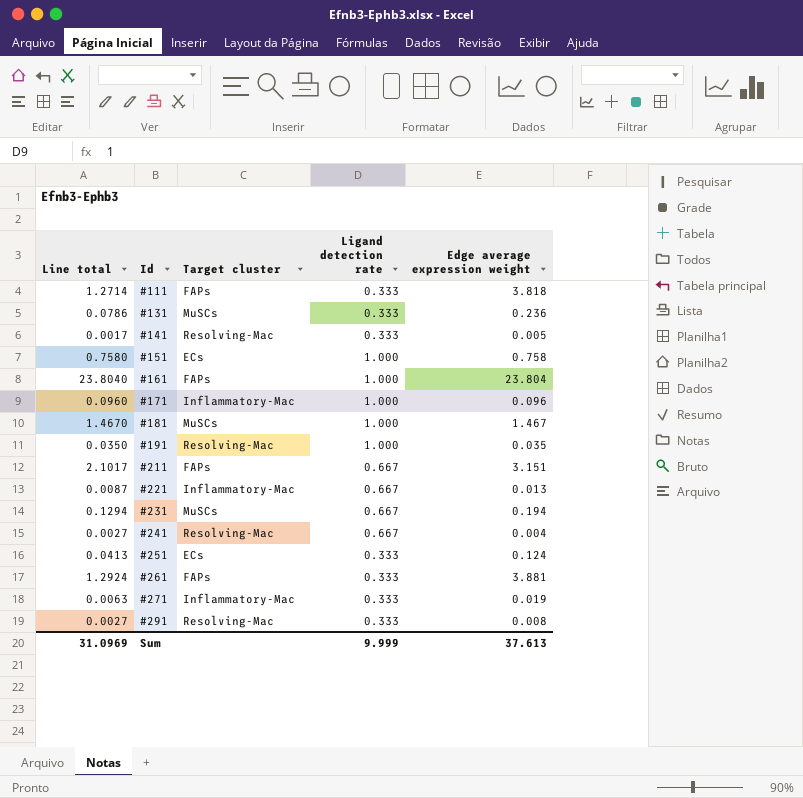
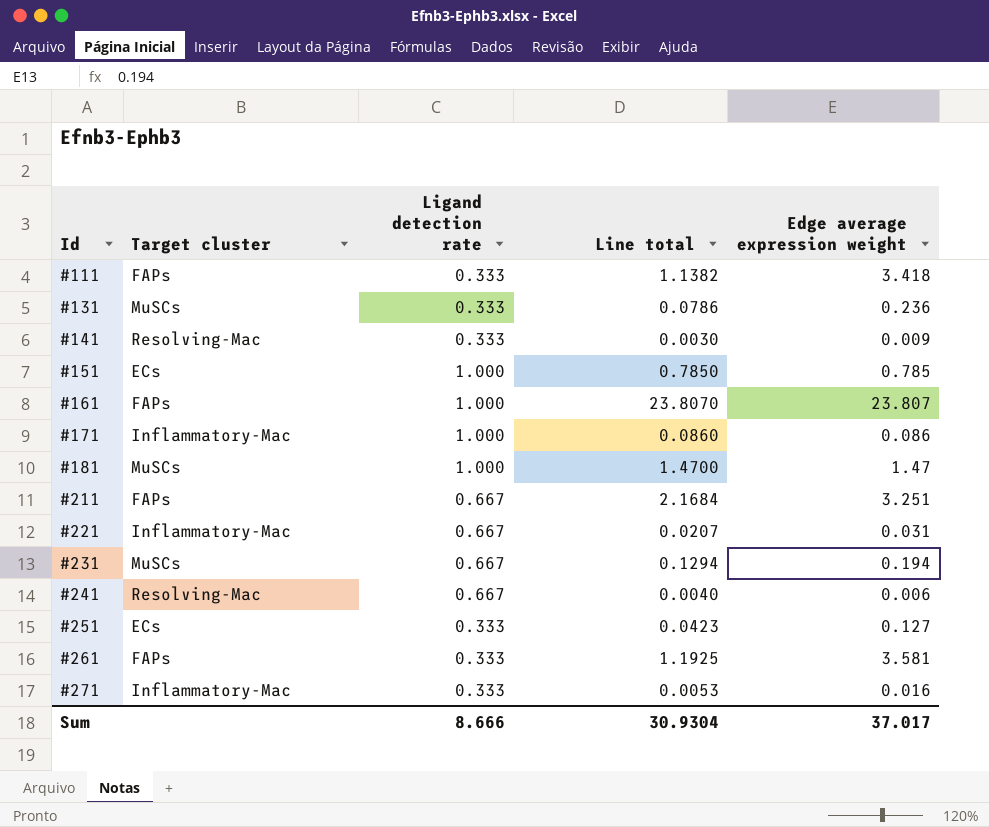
column Line total | position: 1 -> 4
row #191: 0.0350 | Resolving-Mac | 1.000 | 0.035 -> none
row #291: 0.0027 | Resolving-Mac | 0.333 | 0.008 -> none
#111 | Line total: 1.2714 -> 1.1382
#111 | Edge average expression weight: 3.818 -> 3.418
#141 | Line total: 0.0017 -> 0.0030
#141 | Edge average expression weight: 0.005 -> 0.009
#151 | Line total: 0.7580 -> 0.7850
#151 | Edge average expression weight: 0.758 -> 0.785
#161 | Line total: 23.8040 -> 23.8070
#161 | Edge average expression weight: 23.804 -> 23.807
#171 | Line total: 0.0960 -> 0.0860
#171 | Edge average expression weight: 0.096 -> 0.086
#181 | Line total: 1.4670 -> 1.4700
#181 | Edge average expression weight: 1.467 -> 1.47
#211 | Line total: 2.1017 -> 2.1684
#211 | Edge average expression weight: 3.151 -> 3.251
#221 | Line total: 0.0087 -> 0.0207
#221 | Edge average expression weight: 0.013 -> 0.031
#241 | Line total: 0.0027 -> 0.0040
#241 | Edge average expression weight: 0.004 -> 0.006
#251 | Line total: 0.0413 -> 0.0423
#251 | Edge average expression weight: 0.124 -> 0.127
#261 | Line total: 1.2924 -> 1.1925
#261 | Edge average expression weight: 3.881 -> 3.581
#271 | Line total: 0.0063 -> 0.0053
#271 | Edge average expression weight: 0.019 -> 0.016
Sum | Ligand detection rate: 9.999 -> 8.666
Sum | Line total: 31.0969 -> 30.9304
Sum | Edge average expression weight: 37.613 -> 37.017

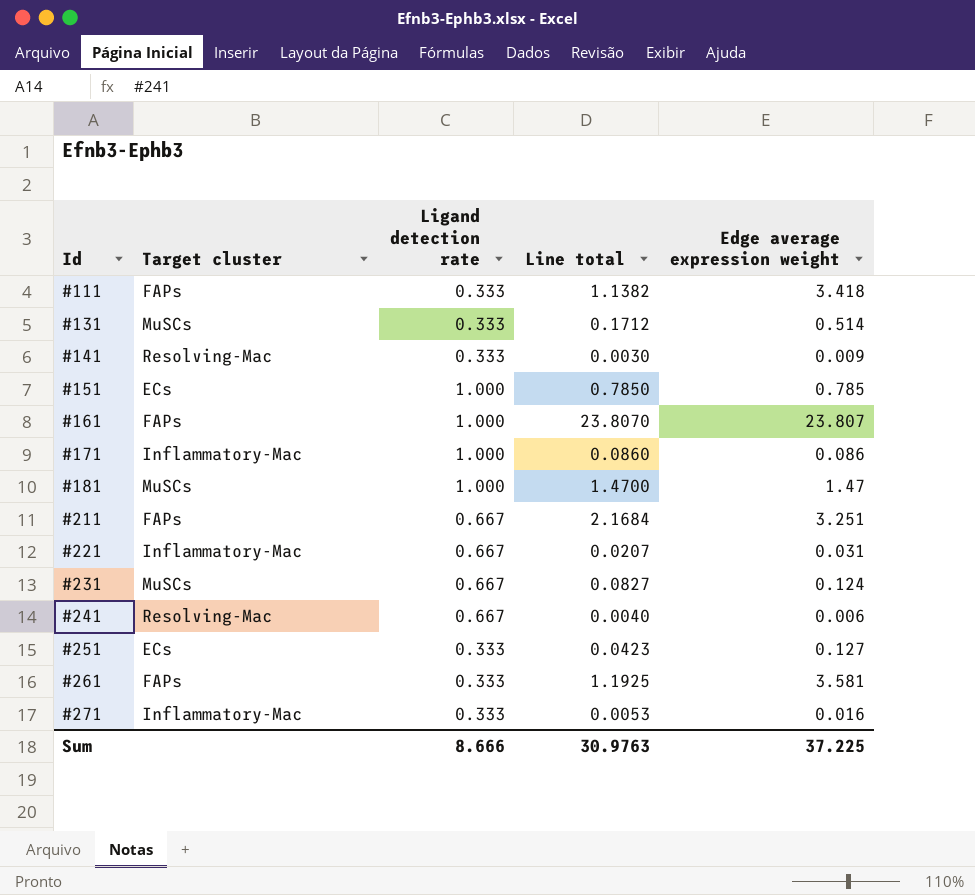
#131 | Line total: 0.0786 -> 0.1712
#131 | Edge average expression weight: 0.236 -> 0.514
#231 | Line total: 0.1294 -> 0.0827
#231 | Edge average expression weight: 0.194 -> 0.124
Sum | Line total: 30.9304 -> 30.9763
Sum | Edge average expression weight: 37.017 -> 37.225

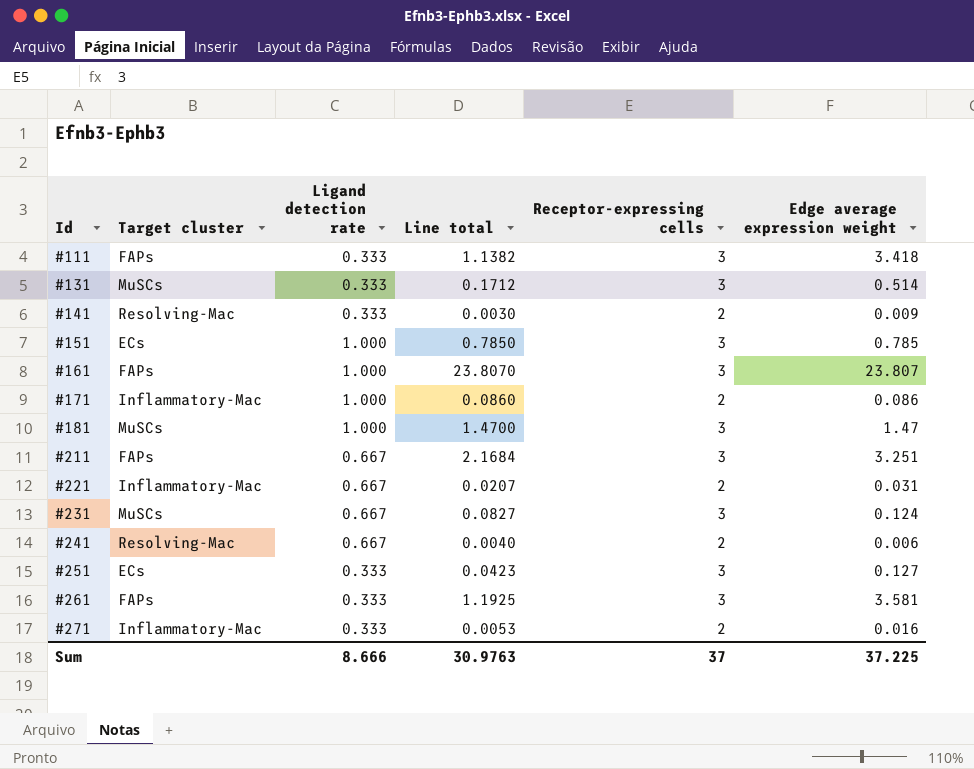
column Receptor-expressing cells | position: none -> 5

